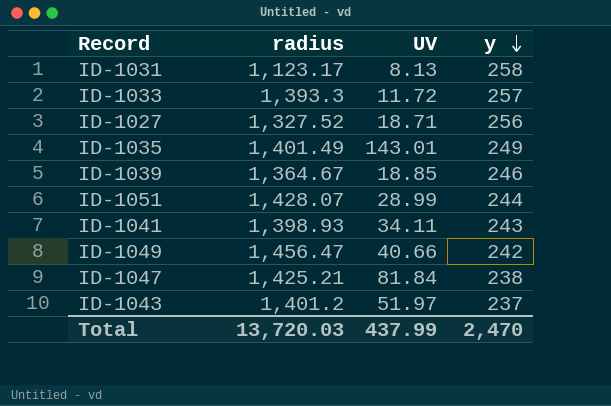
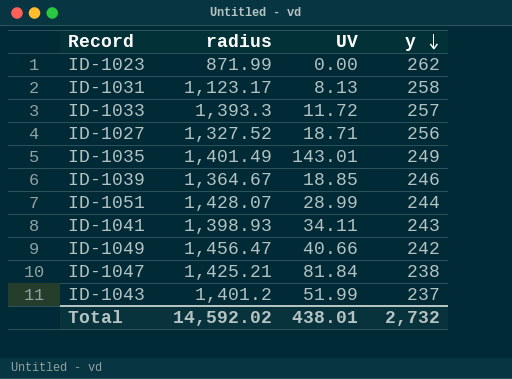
row ID-1023: none -> 871.99 | 0.00 | 262
ID-1043 | UV: 51.97 -> 51.99
Total | radius: 13,720.03 -> 14,592.02
Total | UV: 437.99 -> 438.01
Total | y: 2,470 -> 2,732

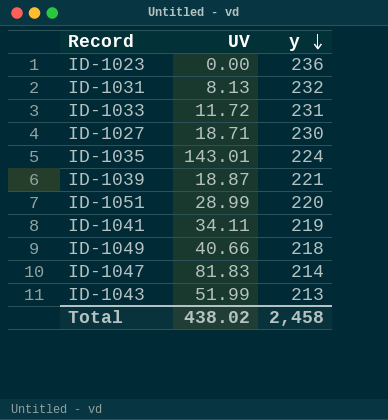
column radius | position: 2 -> none
ID-1023 | y: 262 -> 236
ID-1031 | y: 258 -> 232
ID-1033 | y: 257 -> 231
ID-1027 | y: 256 -> 230
ID-1035 | y: 249 -> 224
ID-1039 | UV: 18.85 -> 18.87
ID-1039 | y: 246 -> 221
ID-1051 | y: 244 -> 220
ID-1041 | y: 243 -> 219
ID-1049 | y: 242 -> 218
ID-1047 | UV: 81.84 -> 81.83
ID-1047 | y: 238 -> 214
ID-1043 | y: 237 -> 213
Total | UV: 438.01 -> 438.02
Total | y: 2,732 -> 2,458

